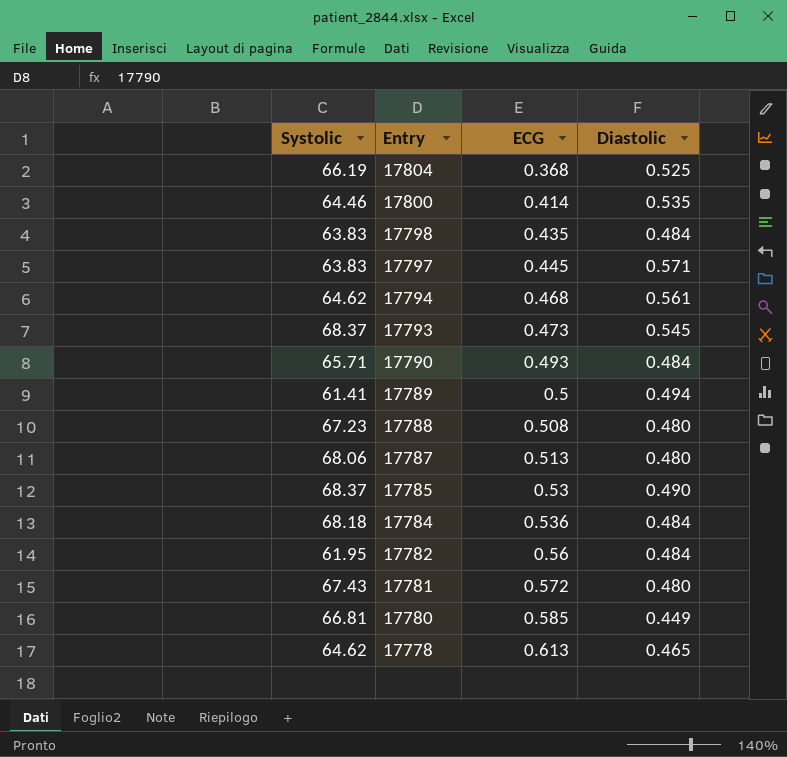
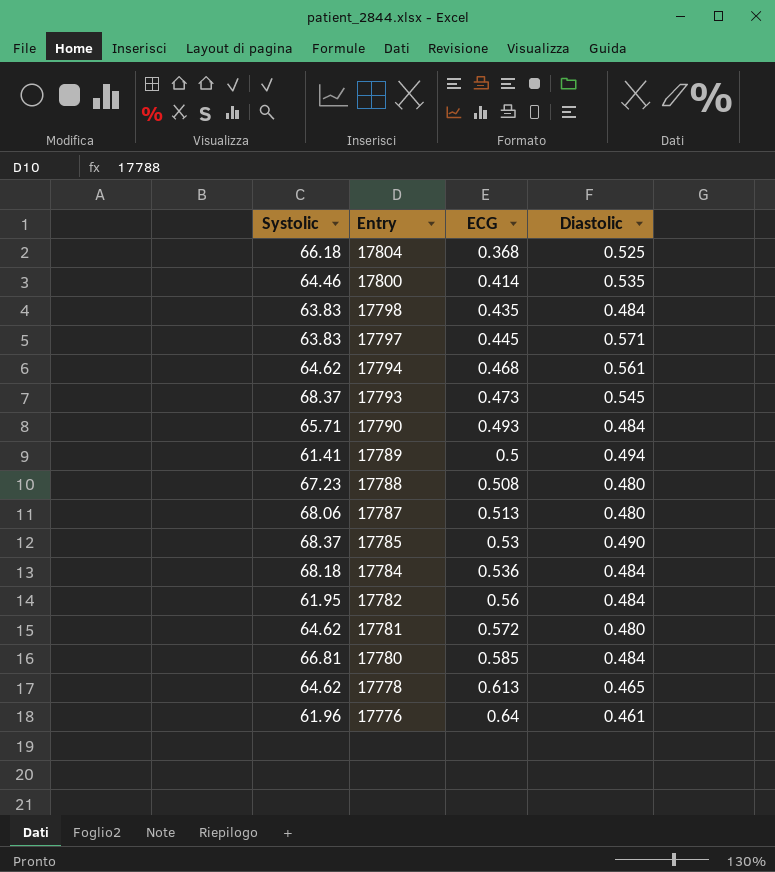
17804 | Systolic: 66.19 -> 66.18
17781 | Systolic: 67.43 -> 64.62
17780 | Diastolic: 0.449 -> 0.484
row 17776: none -> 61.96 | 0.64 | 0.461

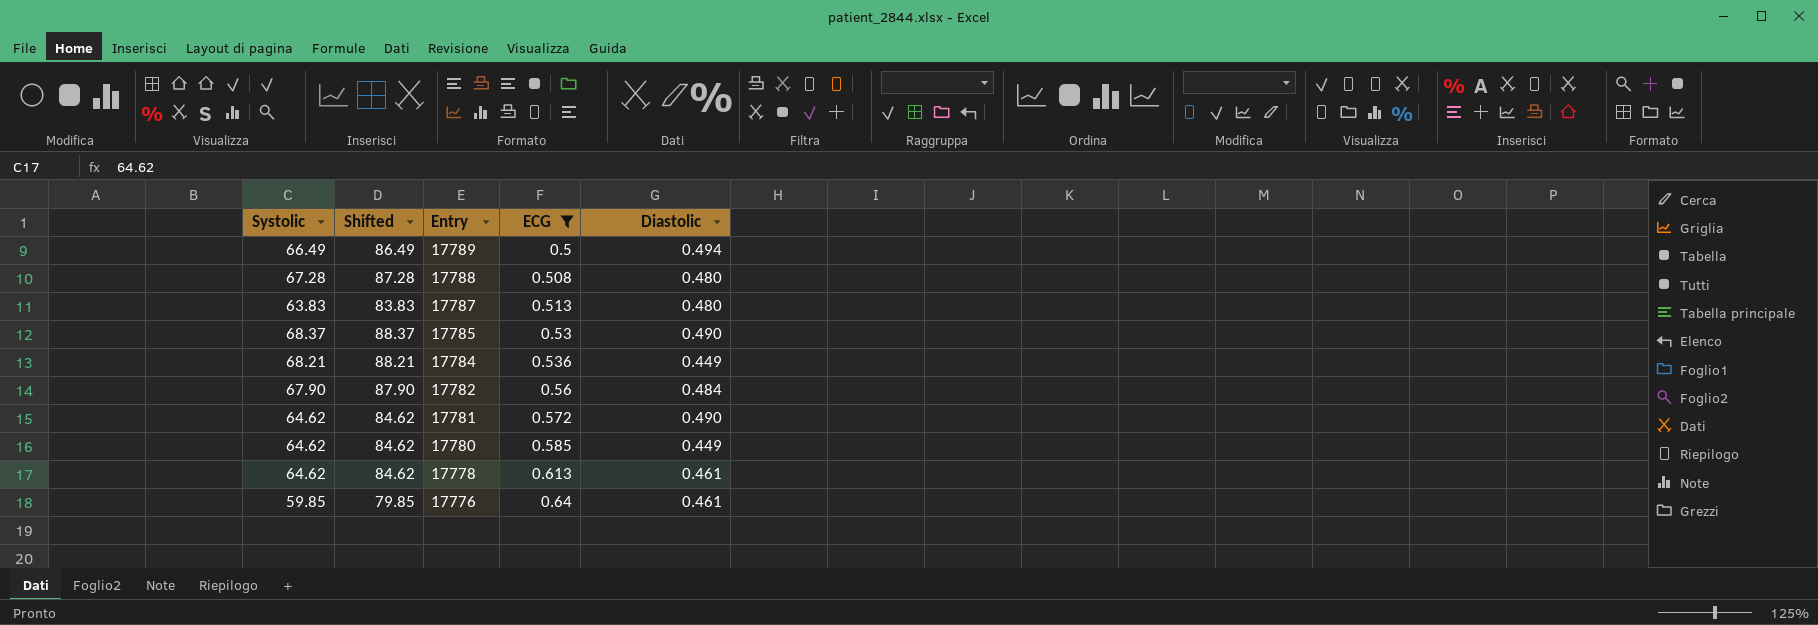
filter: none -> ECG >= 0.5
column Shifted | formula: none -> [Systolic] + 20
17789 | Systolic: 61.41 -> 66.49
17788 | Systolic: 67.23 -> 67.28
17787 | Systolic: 68.06 -> 63.83
17784 | Systolic: 68.18 -> 68.21
17784 | Diastolic: 0.484 -> 0.449
17782 | Systolic: 61.95 -> 67.90
17781 | Diastolic: 0.480 -> 0.490
17780 | Systolic: 66.81 -> 64.62
17780 | Diastolic: 0.484 -> 0.449
17778 | Diastolic: 0.465 -> 0.461
17776 | Systolic: 61.96 -> 59.85

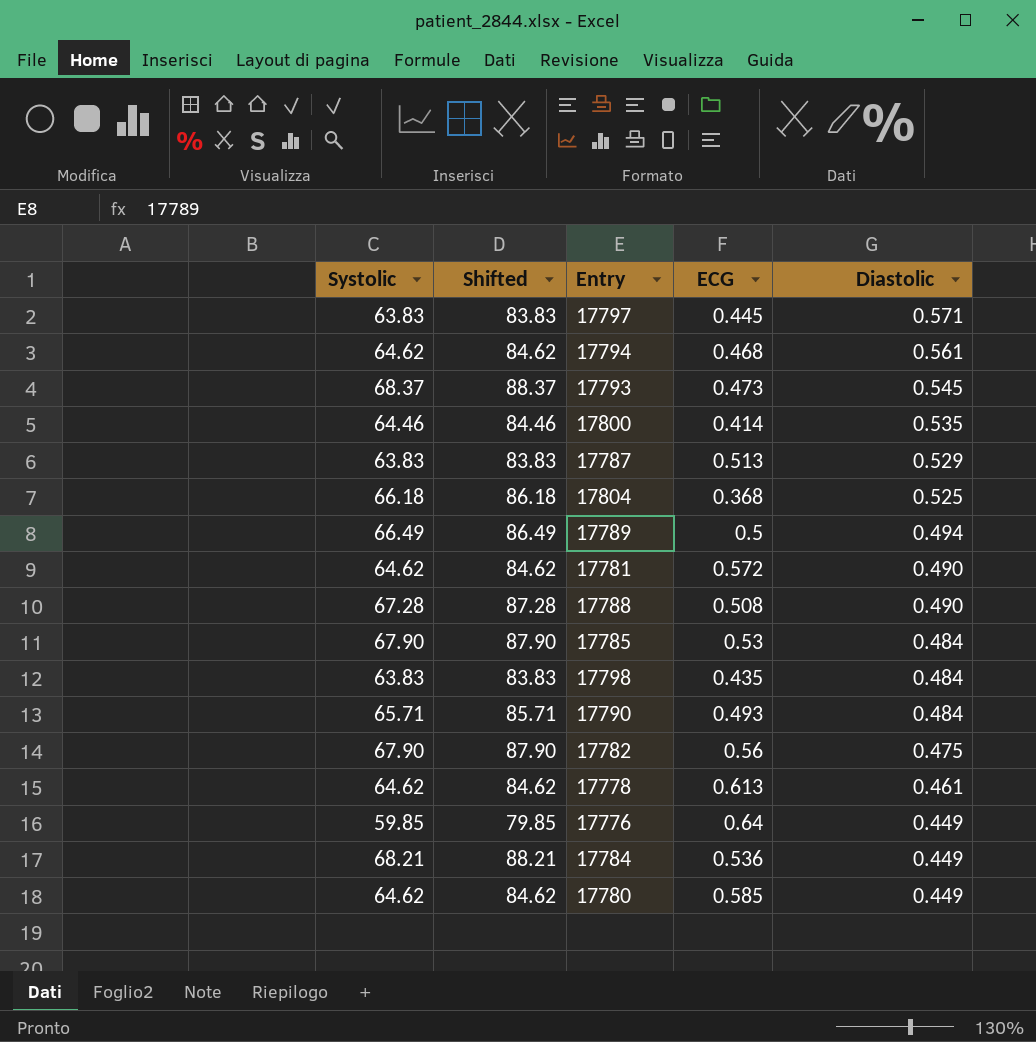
filter: ECG >= 0.5 -> none
row order: Entry descending -> Diastolic descending
17787 | Diastolic: 0.480 -> 0.529
17788 | Diastolic: 0.480 -> 0.490
17785 | Systolic: 68.37 -> 67.90
17785 | Shifted: 88.37 -> 87.90
17785 | Diastolic: 0.490 -> 0.484
17782 | Diastolic: 0.484 -> 0.475
17776 | Diastolic: 0.461 -> 0.449

